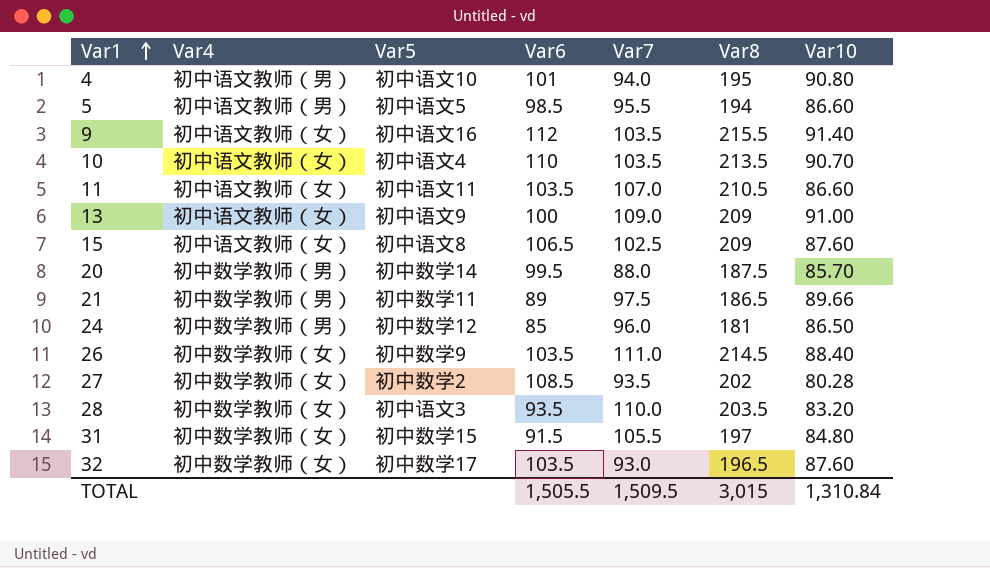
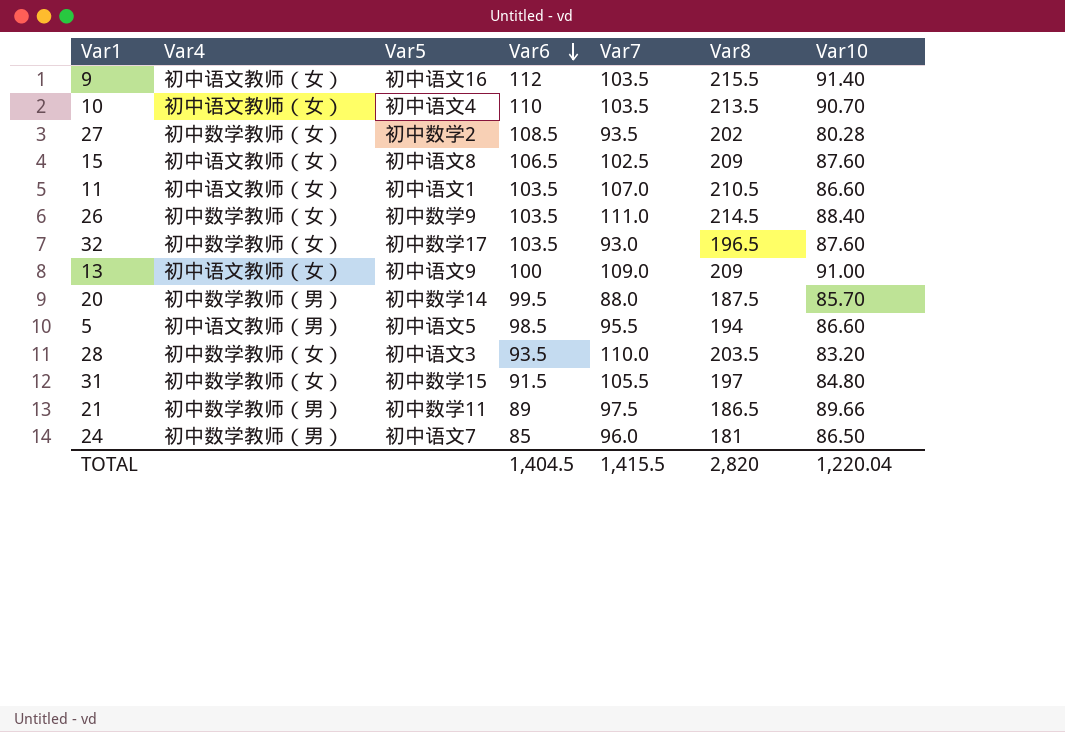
row order: Var1 ascending -> Var6 descending
row 4: 初中语文教师（男） | 初中语文10 | 101 | 94.0 | 195 | 90.80 -> none
11 | Var5: 初中语文11 -> 初中语文1
24 | Var5: 初中数学12 -> 初中语文7
TOTAL | Var6: 1,505.5 -> 1,404.5
TOTAL | Var7: 1,509.5 -> 1,415.5
TOTAL | Var8: 3,015 -> 2,820
TOTAL | Var10: 1,310.84 -> 1,220.04

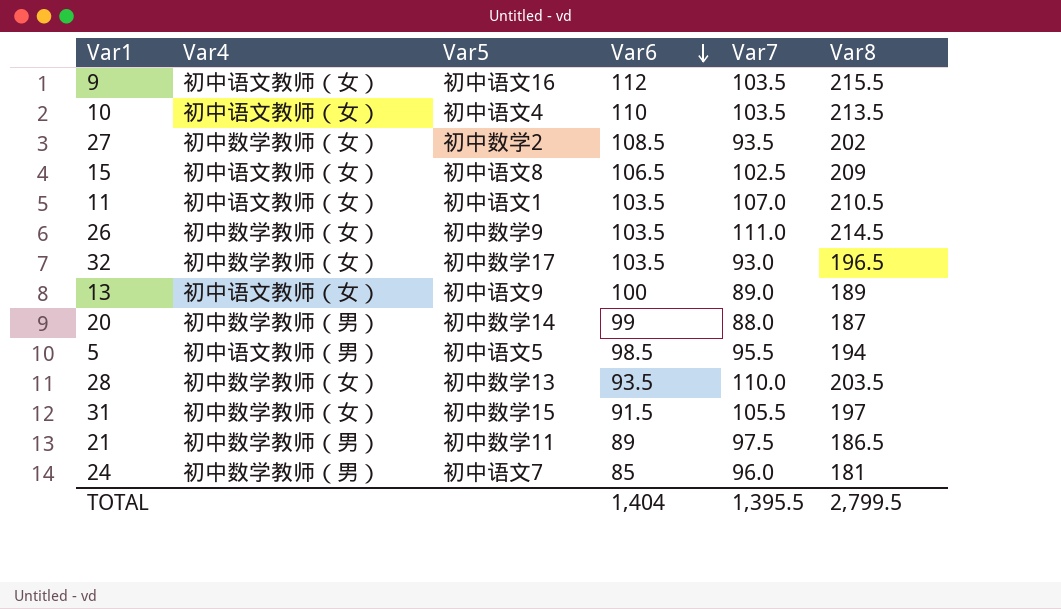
column Var10 | position: 7 -> none
13 | Var7: 109.0 -> 89.0
13 | Var8: 209 -> 189
20 | Var6: 99.5 -> 99
20 | Var8: 187.5 -> 187
28 | Var5: 初中语文3 -> 初中数学13
TOTAL | Var6: 1,404.5 -> 1,404
TOTAL | Var7: 1,415.5 -> 1,395.5
TOTAL | Var8: 2,820 -> 2,799.5

